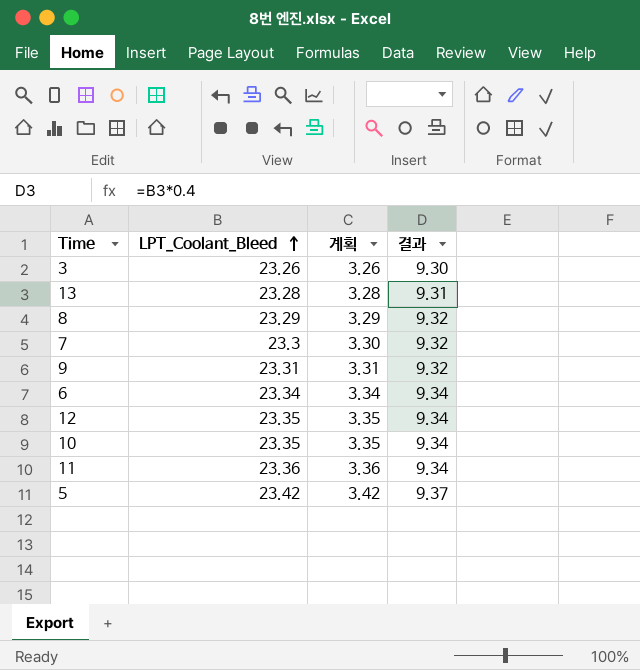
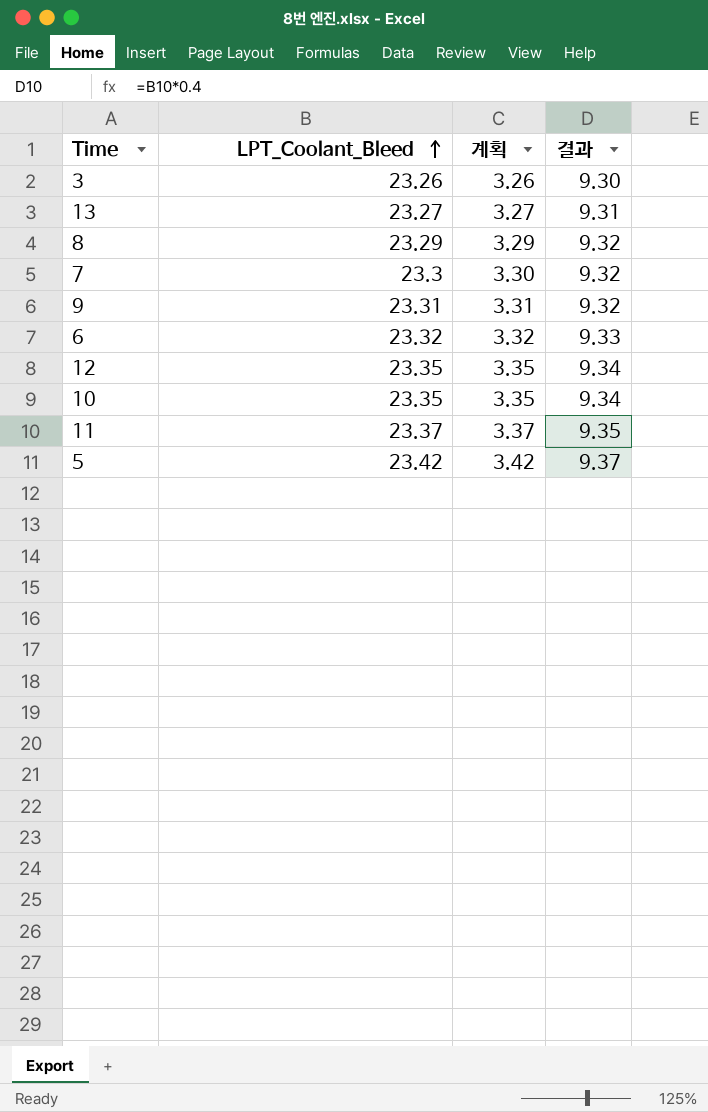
13 | LPT_Coolant_Bleed: 23.28 -> 23.27
13 | 계획: 3.28 -> 3.27
6 | LPT_Coolant_Bleed: 23.34 -> 23.32
6 | 계획: 3.34 -> 3.32
6 | 결과: 9.34 -> 9.33
11 | LPT_Coolant_Bleed: 23.36 -> 23.37
11 | 계획: 3.36 -> 3.37
11 | 결과: 9.34 -> 9.35

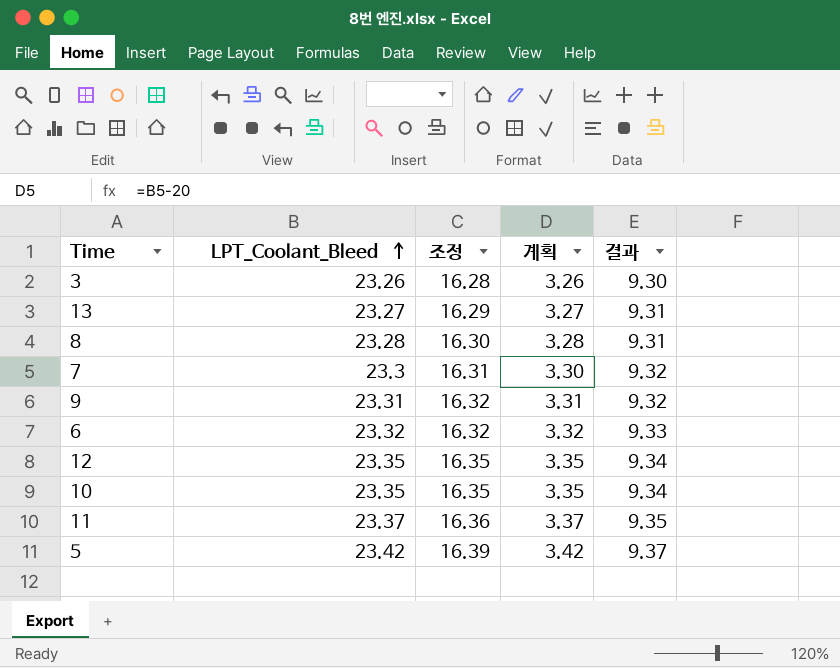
column 조정 | formula: none -> [LPT_Coolant_Bleed] * 0.7
8 | LPT_Coolant_Bleed: 23.29 -> 23.28
8 | 계획: 3.29 -> 3.28
8 | 결과: 9.32 -> 9.31

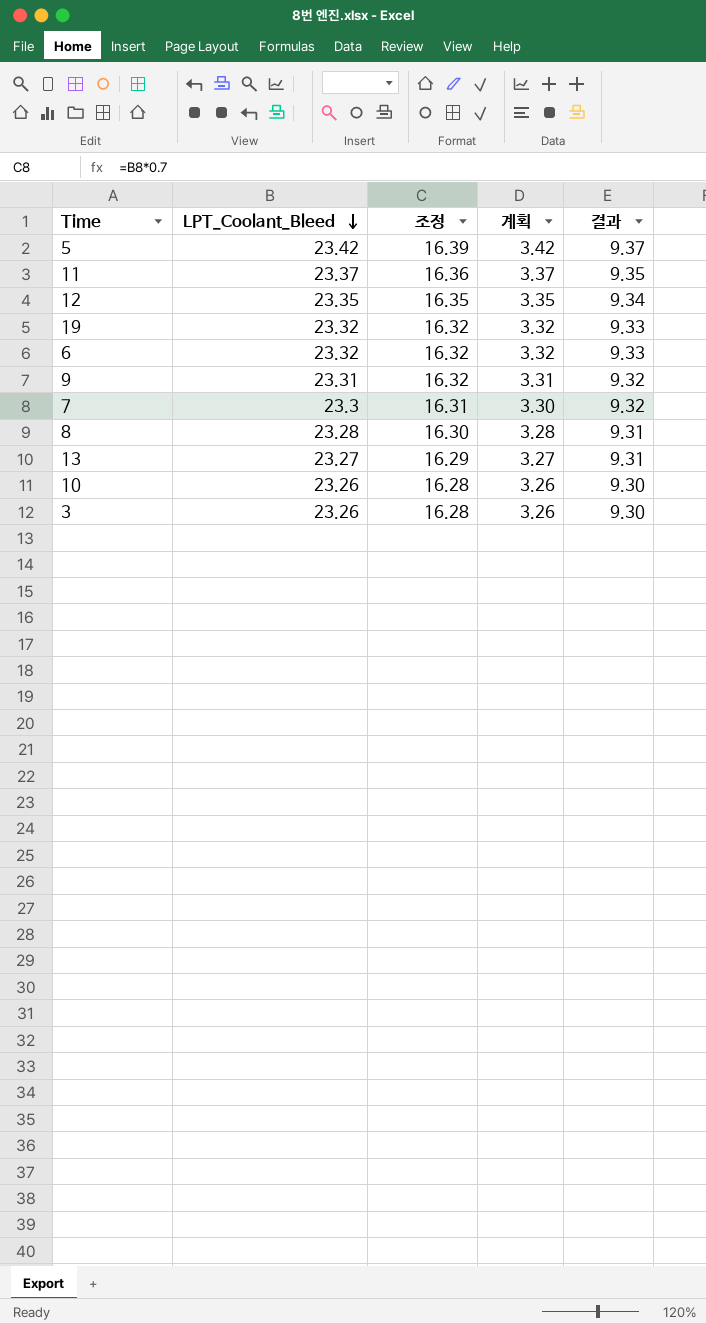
row order: LPT_Coolant_Bleed ascending -> LPT_Coolant_Bleed descending
row 19: none -> 23.32 | 16.32 | 3.32 | 9.33
10 | LPT_Coolant_Bleed: 23.35 -> 23.26
10 | 조정: 16.35 -> 16.28
10 | 계획: 3.35 -> 3.26
10 | 결과: 9.34 -> 9.30

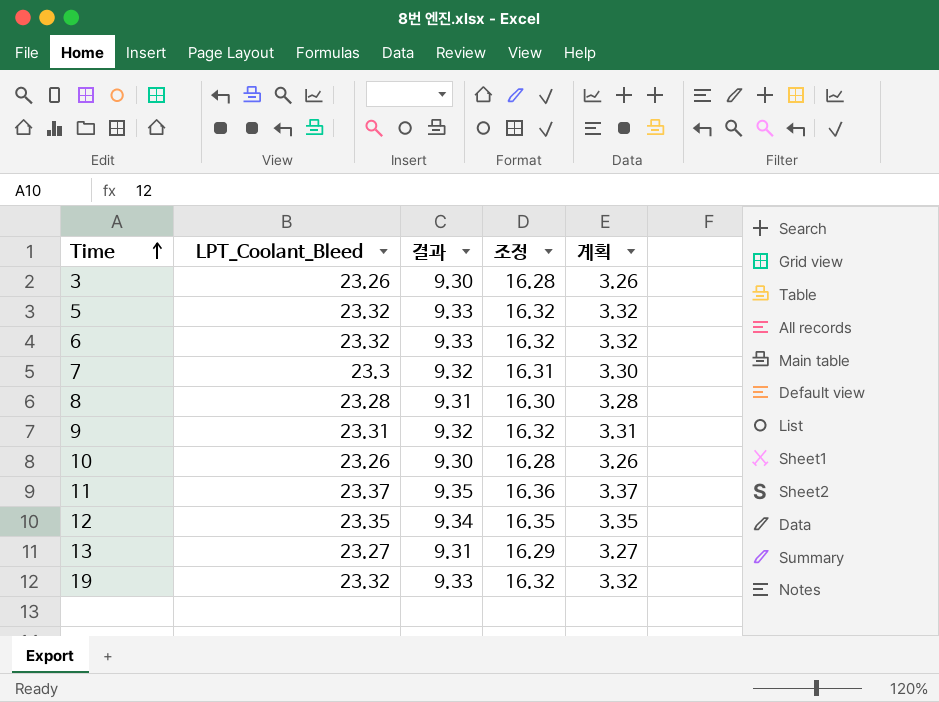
row order: LPT_Coolant_Bleed descending -> Time ascending
column 결과 | position: 5 -> 3
5 | LPT_Coolant_Bleed: 23.42 -> 23.32
5 | 결과: 9.37 -> 9.33
5 | 조정: 16.39 -> 16.32
5 | 계획: 3.42 -> 3.32

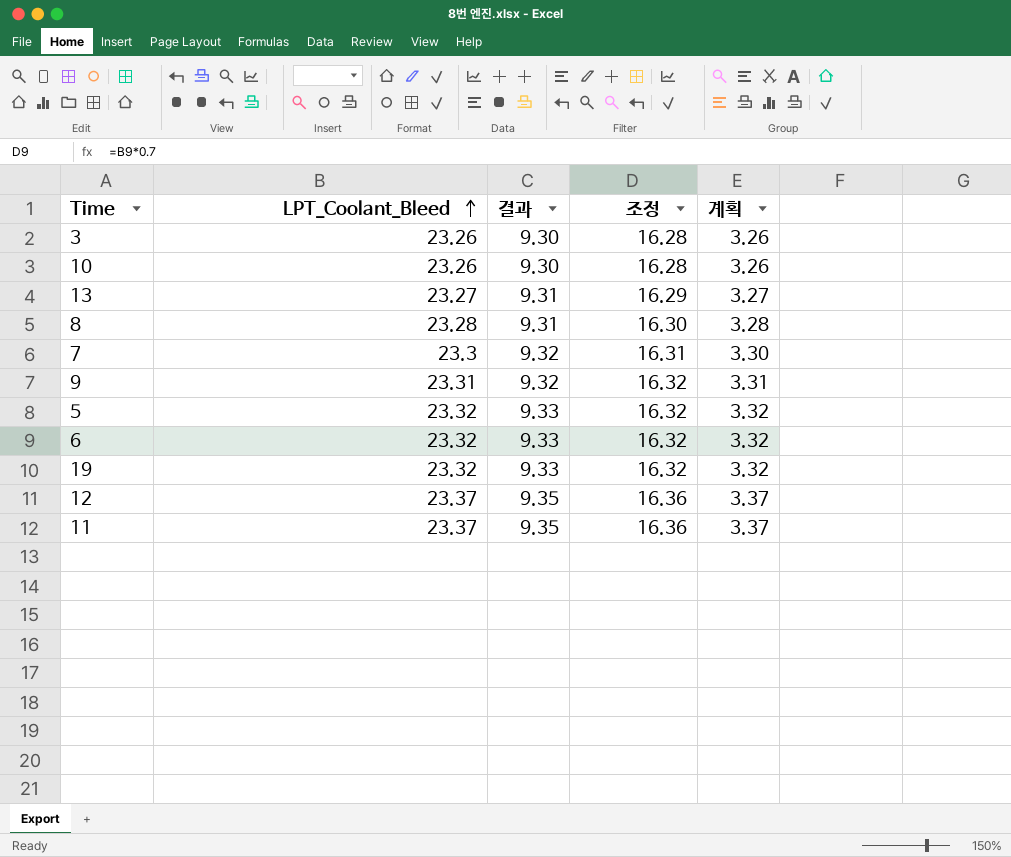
row order: Time ascending -> LPT_Coolant_Bleed ascending
12 | LPT_Coolant_Bleed: 23.35 -> 23.37
12 | 결과: 9.34 -> 9.35
12 | 조정: 16.35 -> 16.36
12 | 계획: 3.35 -> 3.37

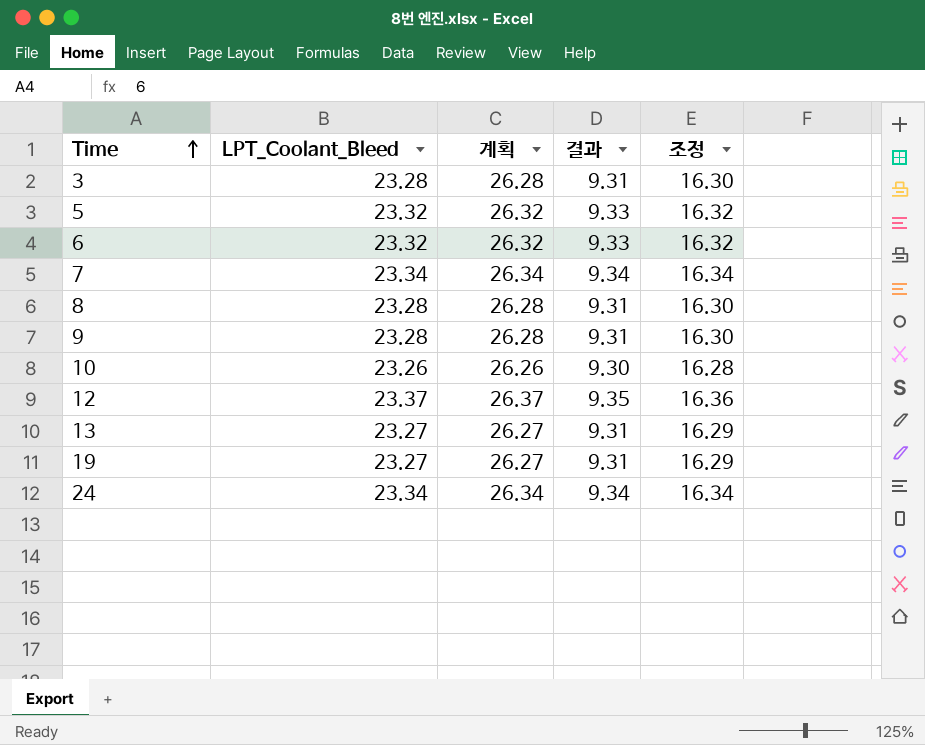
row order: LPT_Coolant_Bleed ascending -> Time ascending
column 계획 | formula: [LPT_Coolant_Bleed] - 20 -> [LPT_Coolant_Bleed] + 3
column 계획 | position: 5 -> 3
row 11: 23.37 | 9.35 | 16.36 | 3.37 -> none
3 | LPT_Coolant_Bleed: 23.26 -> 23.28
3 | 결과: 9.30 -> 9.31
3 | 조정: 16.28 -> 16.30
7 | LPT_Coolant_Bleed: 23.3 -> 23.34
7 | 결과: 9.32 -> 9.34
7 | 조정: 16.31 -> 16.34
9 | LPT_Coolant_Bleed: 23.31 -> 23.28
9 | 결과: 9.32 -> 9.31
9 | 조정: 16.32 -> 16.30
19 | LPT_Coolant_Bleed: 23.32 -> 23.27
19 | 결과: 9.33 -> 9.31
19 | 조정: 16.32 -> 16.29
row 24: none -> 23.34 | 26.34 | 9.34 | 16.34

